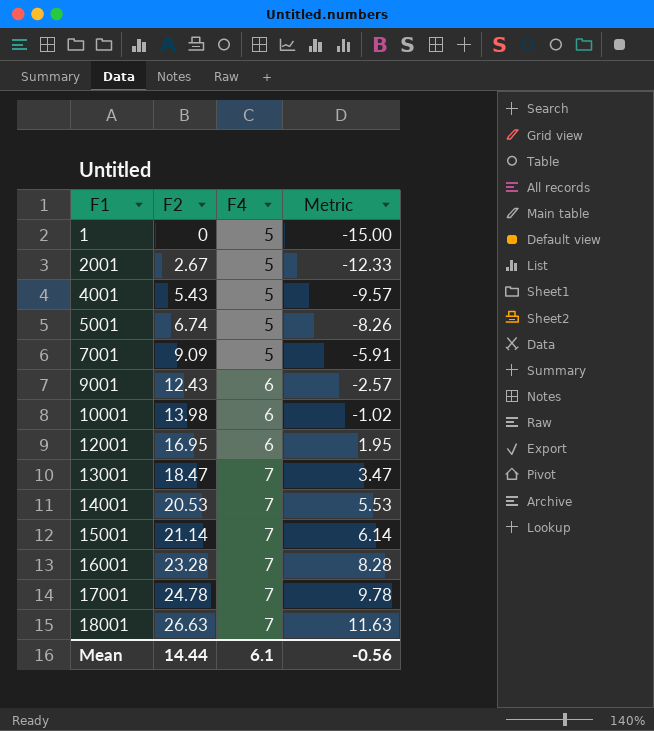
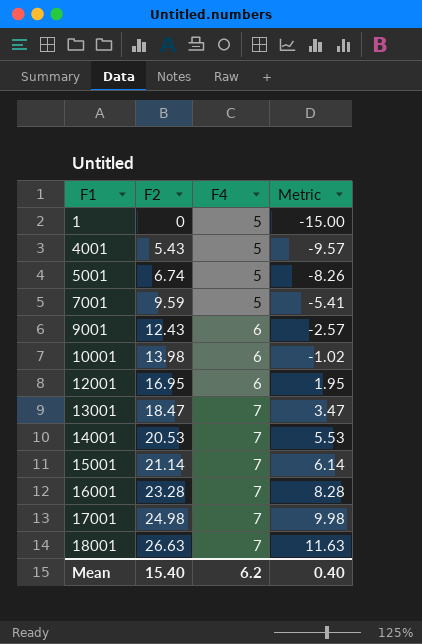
row 2001: 2.67 | 5 | -12.33 -> none
7001 | F2: 9.09 -> 9.59
7001 | Metric: -5.91 -> -5.41
17001 | F2: 24.78 -> 24.98
17001 | Metric: 9.78 -> 9.98
Mean | F2: 14.44 -> 15.40
Mean | F4: 6.1 -> 6.2
Mean | Metric: -0.56 -> 0.40

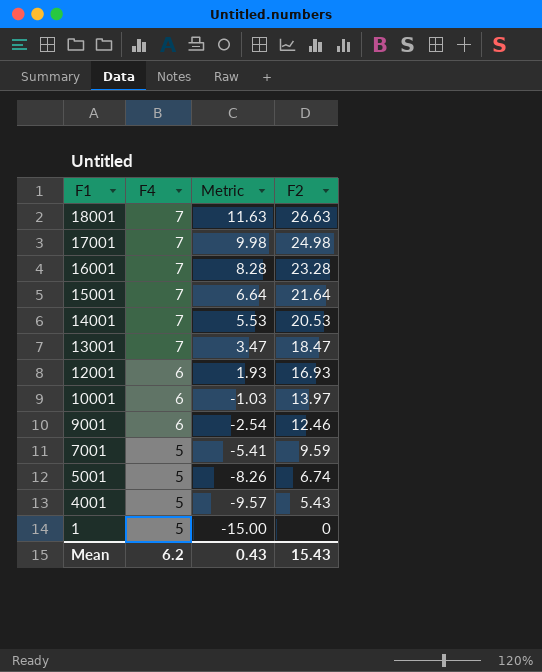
row order: F1 ascending -> F1 descending
column F2 | position: 2 -> 4
15001 | Metric: 6.14 -> 6.64
15001 | F2: 21.14 -> 21.64
12001 | Metric: 1.95 -> 1.93
12001 | F2: 16.95 -> 16.93
10001 | Metric: -1.02 -> -1.03
10001 | F2: 13.98 -> 13.97
9001 | Metric: -2.57 -> -2.54
9001 | F2: 12.43 -> 12.46
Mean | Metric: 0.40 -> 0.43
Mean | F2: 15.40 -> 15.43

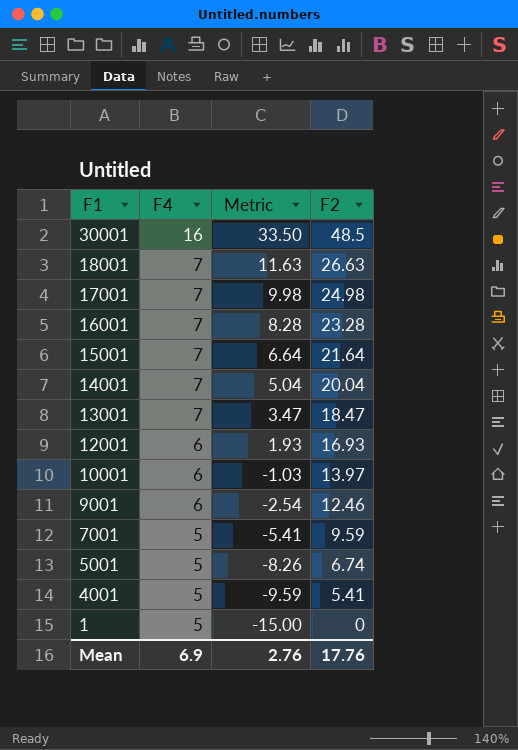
row 30001: none -> 16 | 33.50 | 48.5
14001 | Metric: 5.53 -> 5.04
14001 | F2: 20.53 -> 20.04
4001 | Metric: -9.57 -> -9.59
4001 | F2: 5.43 -> 5.41
Mean | F4: 6.2 -> 6.9
Mean | Metric: 0.43 -> 2.76
Mean | F2: 15.43 -> 17.76

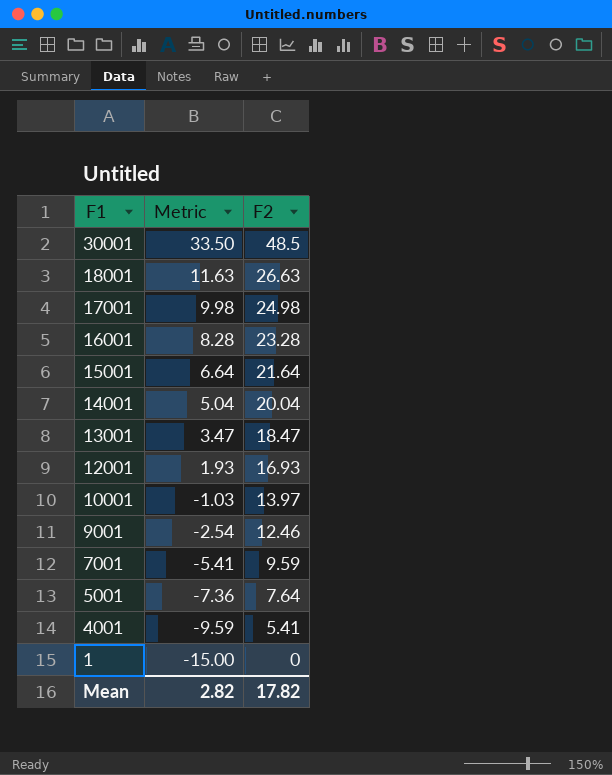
column F4 | position: 2 -> none
5001 | Metric: -8.26 -> -7.36
5001 | F2: 6.74 -> 7.64
Mean | Metric: 2.76 -> 2.82
Mean | F2: 17.76 -> 17.82

